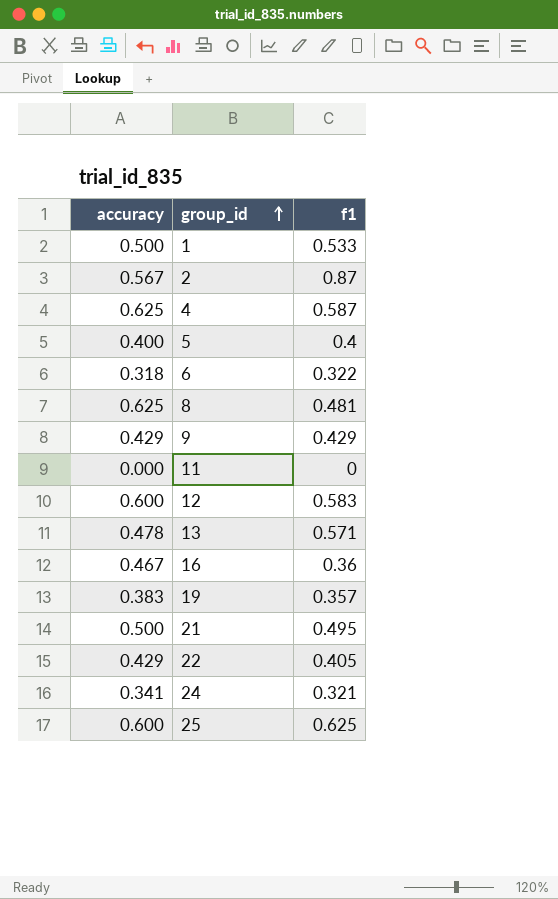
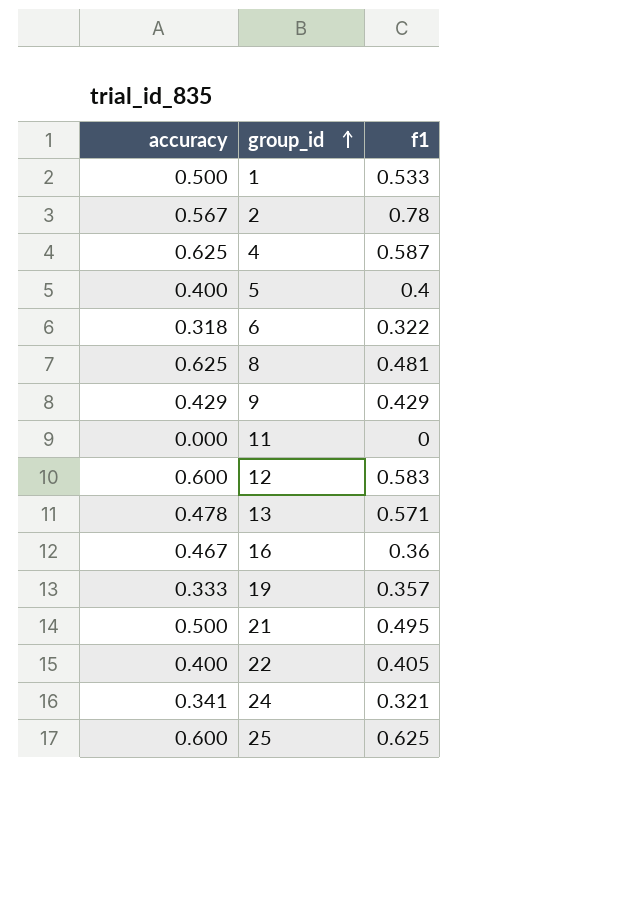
2 | f1: 0.87 -> 0.78
19 | accuracy: 0.383 -> 0.333
22 | accuracy: 0.429 -> 0.400

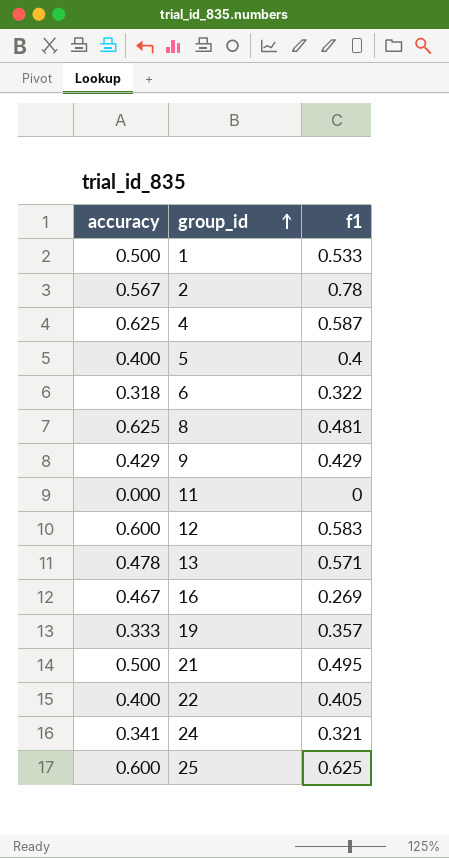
16 | f1: 0.36 -> 0.269

